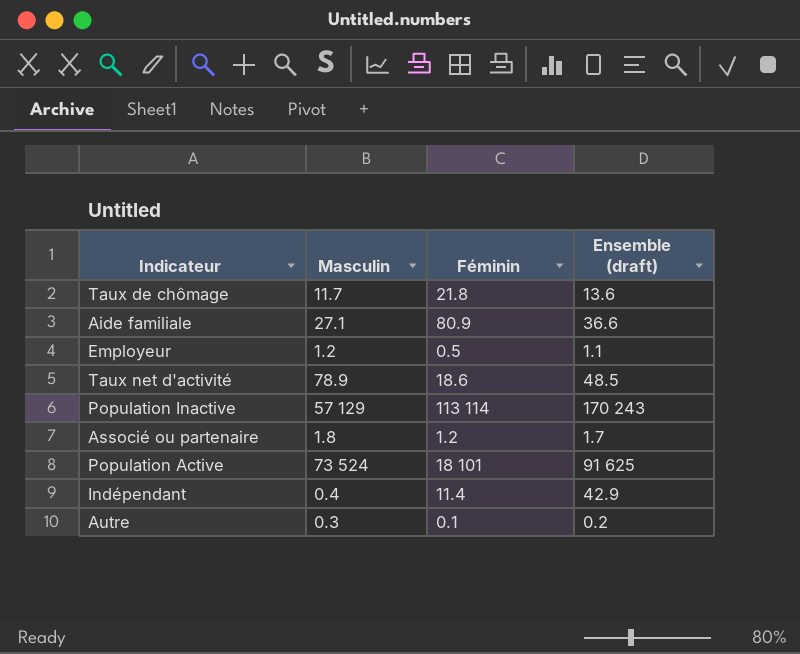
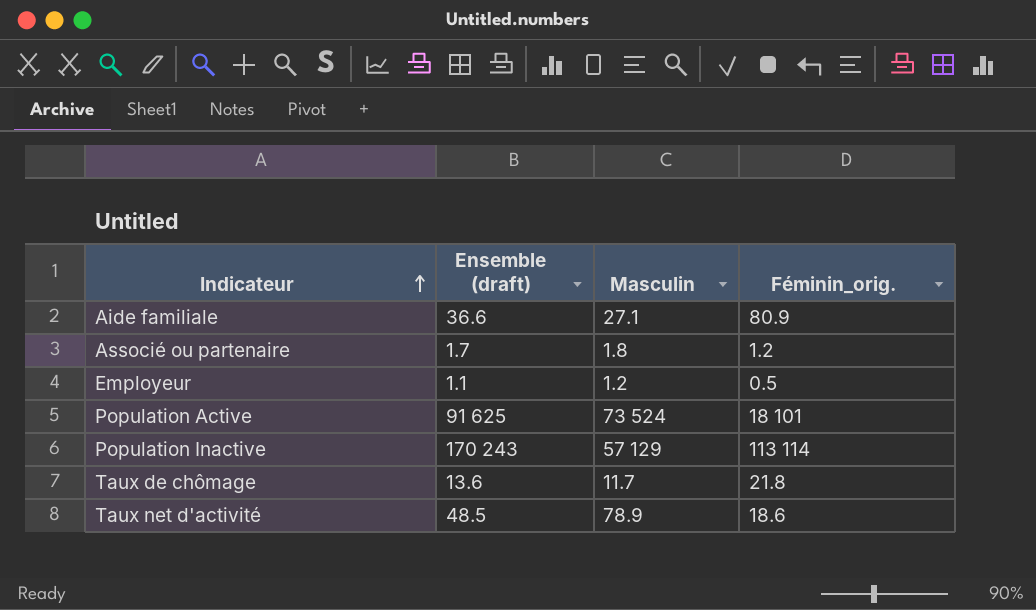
row order: none -> Indicateur ascending
column Ensemble (draft) | position: 4 -> 2
column name: Féminin -> Féminin_orig.
row Indépendant: 0.4 | 11.4 | 42.9 -> none
row Autre: 0.3 | 0.1 | 0.2 -> none

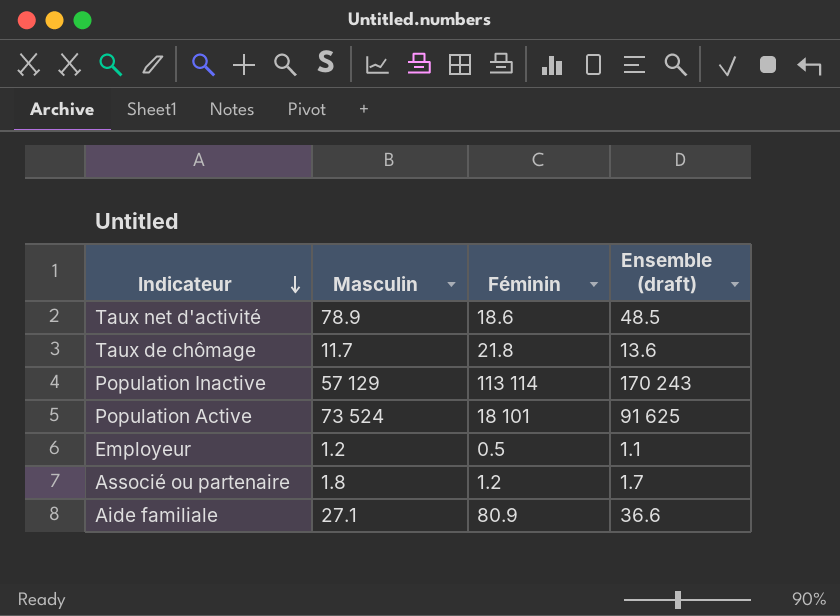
row order: Indicateur ascending -> Indicateur descending
column name: Féminin_orig. -> Féminin
column Ensemble (draft) | position: 2 -> 4

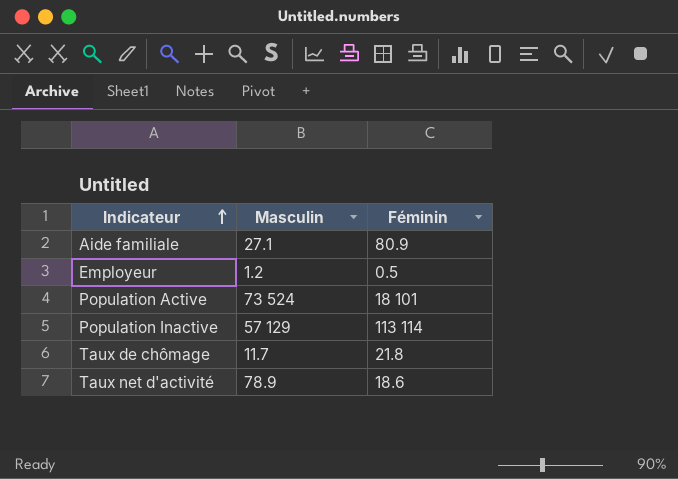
row order: Indicateur descending -> Indicateur ascending
column Ensemble (draft) | position: 4 -> none
row Associé ou partenaire: 1.8 | 1.2 | 1.7 -> none

